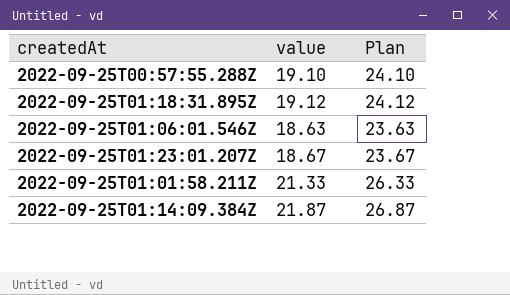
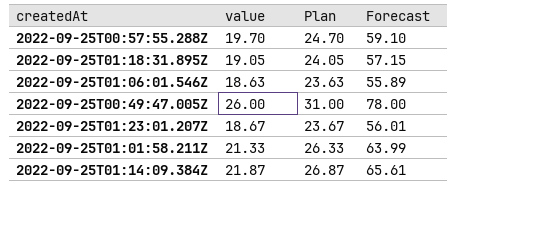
column Forecast | formula: none -> [value] * 3
2022-09-25T00:57:55.288Z | value: 19.10 -> 19.70
2022-09-25T00:57:55.288Z | Plan: 24.10 -> 24.70
2022-09-25T01:18:31.895Z | value: 19.12 -> 19.05
2022-09-25T01:18:31.895Z | Plan: 24.12 -> 24.05
row 2022-09-25T00:49:47.005Z: none -> 26.00 | 31.00 | 78.00

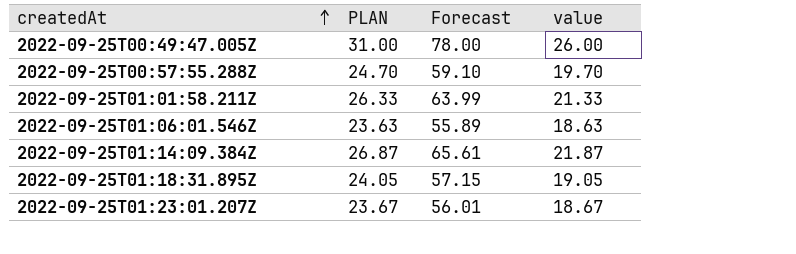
row order: none -> createdAt ascending
column name: Plan -> PLAN
column value | position: 2 -> 4

